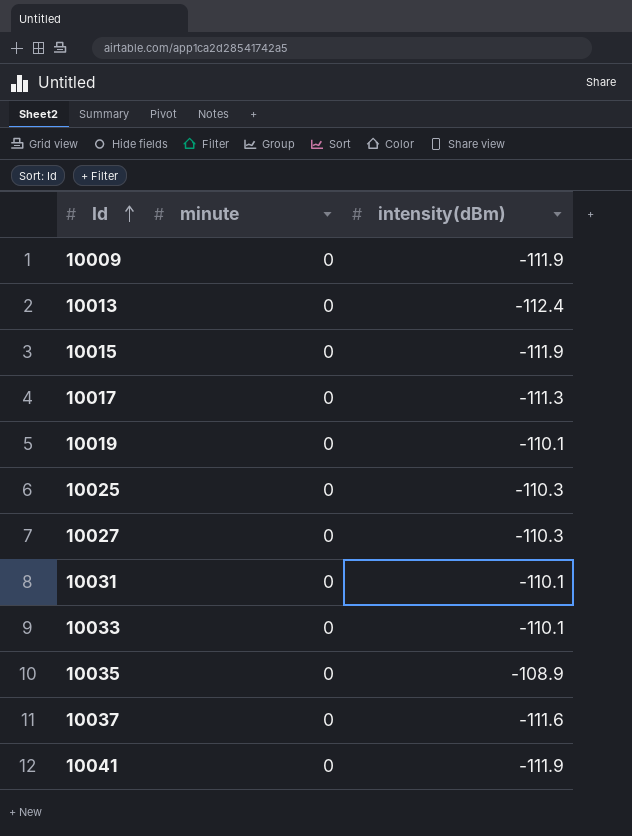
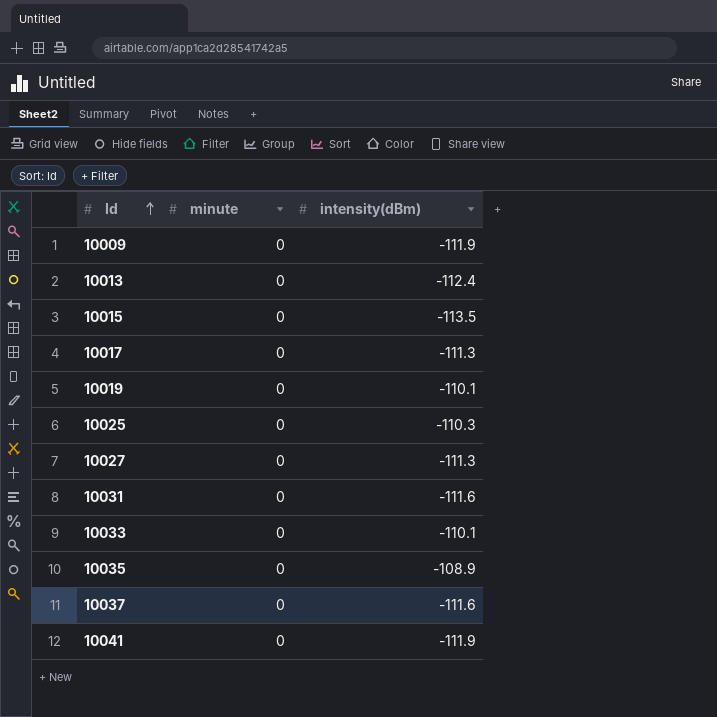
10015 | intensity(dBm): -111.9 -> -113.5
10027 | intensity(dBm): -110.3 -> -111.3
10031 | intensity(dBm): -110.1 -> -111.6

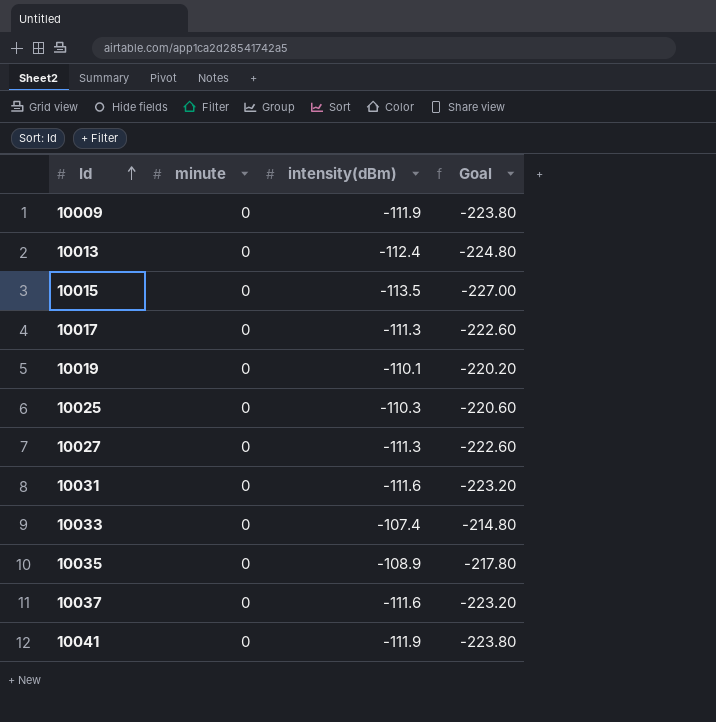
column Goal | formula: none -> [intensity(dBm)] * 2
10033 | intensity(dBm): -110.1 -> -107.4

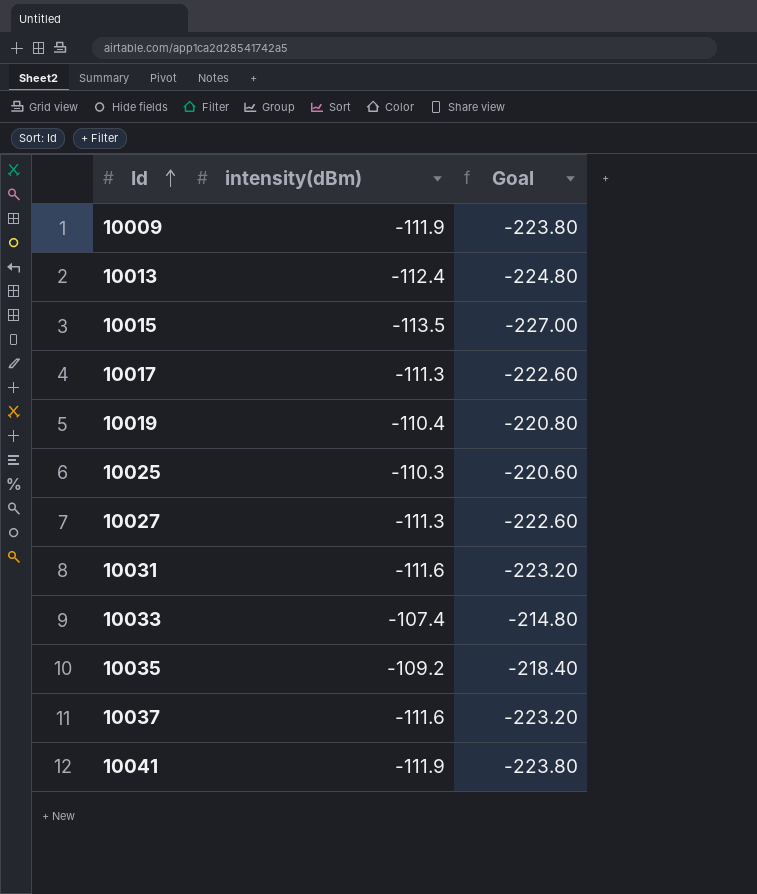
column minute | position: 2 -> none
10019 | intensity(dBm): -110.1 -> -110.4
10019 | Goal: -220.20 -> -220.80
10035 | intensity(dBm): -108.9 -> -109.2
10035 | Goal: -217.80 -> -218.40

